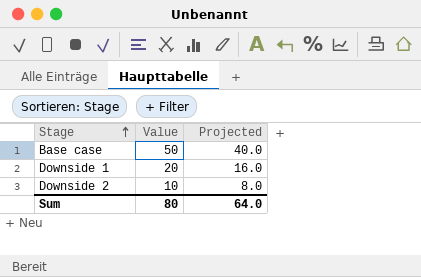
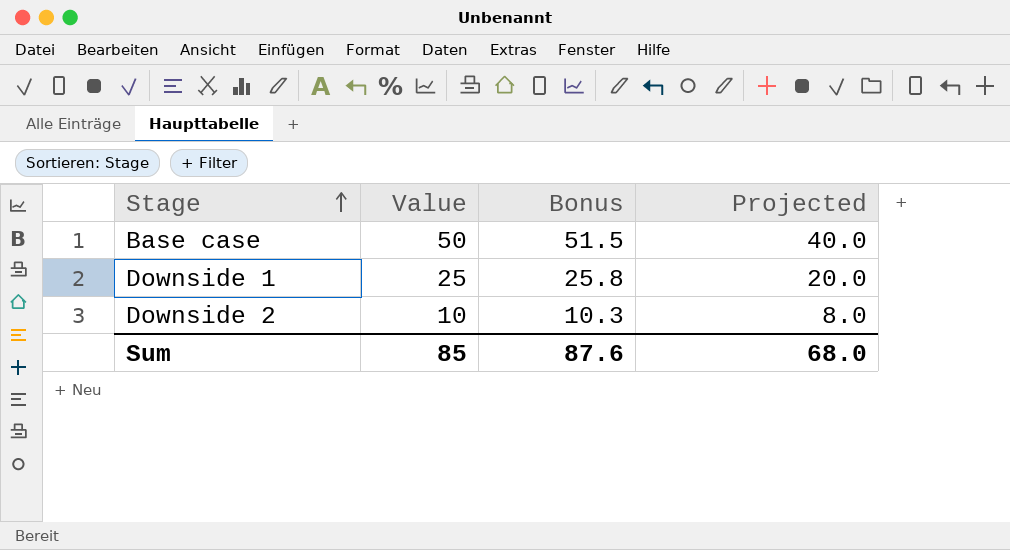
column Bonus | formula: none -> [Value] * 1.03
Downside 1 | Value: 20 -> 25
Downside 1 | Projected: 16.0 -> 20.0
Sum | Value: 80 -> 85
Sum | Projected: 64.0 -> 68.0

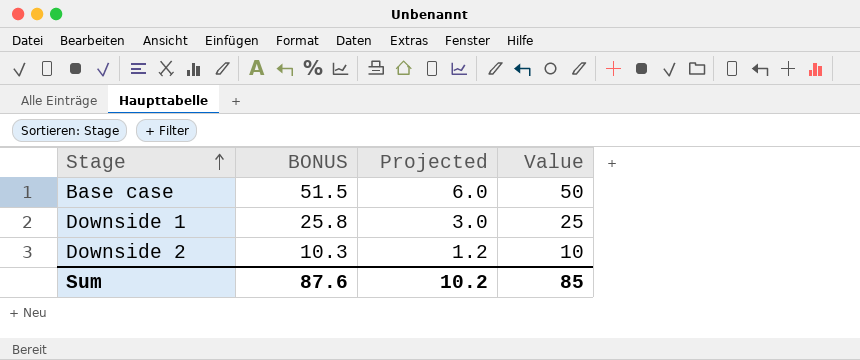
column name: Bonus -> BONUS
column Projected | formula: [Value] * 0.8 -> [Value] * 0.12
column Value | position: 2 -> 4
Sum | Projected: 68.0 -> 10.2

